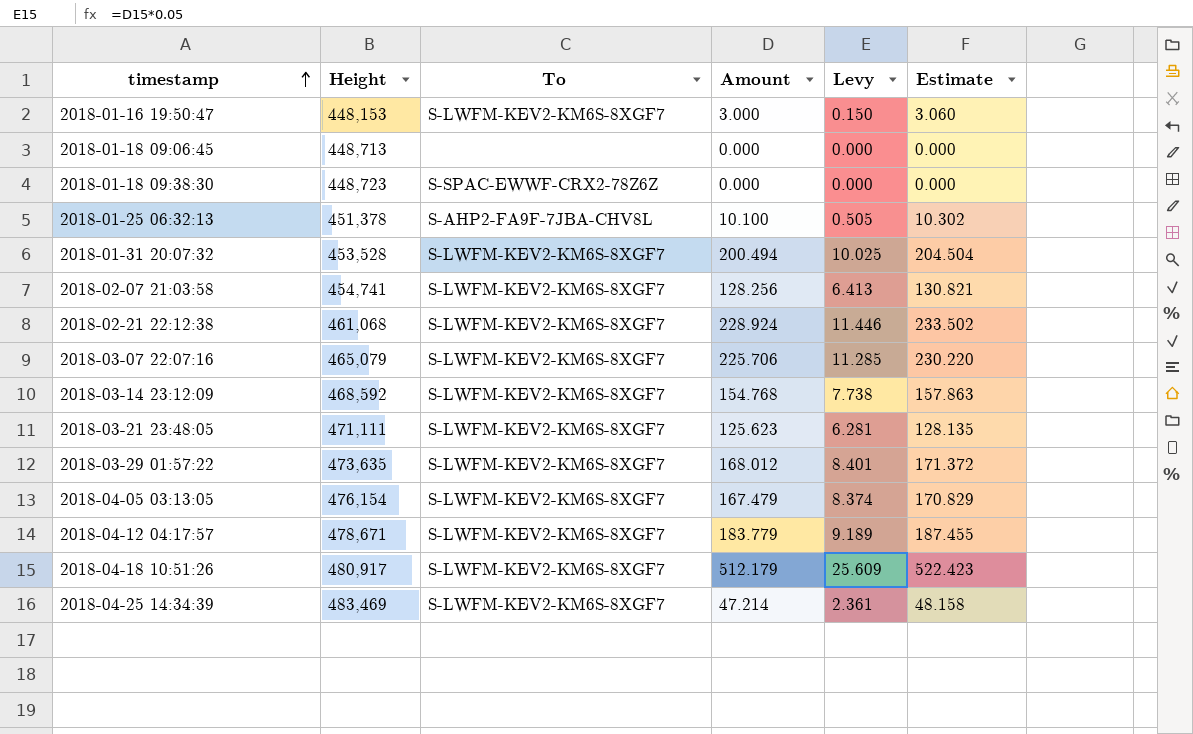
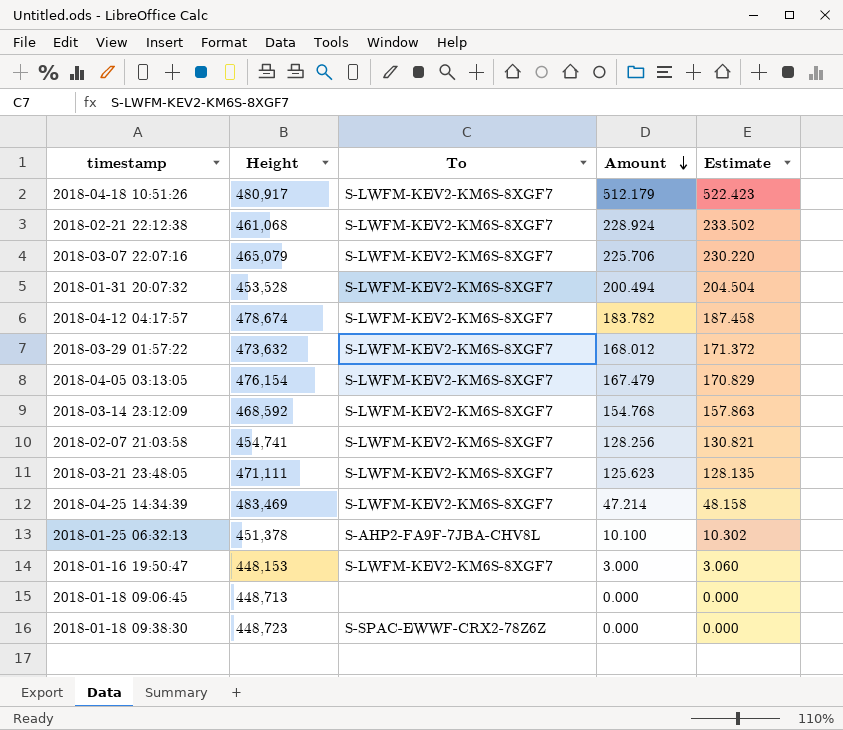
row order: timestamp ascending -> Amount descending
column Levy | formula: [Amount] * 0.05 -> none
2018-04-12 04:17:57 | Height: 478,671 -> 478,674
2018-04-12 04:17:57 | Amount: 183.779 -> 183.782
2018-04-12 04:17:57 | Estimate: 187.455 -> 187.458
2018-03-29 01:57:22 | Height: 473,635 -> 473,632

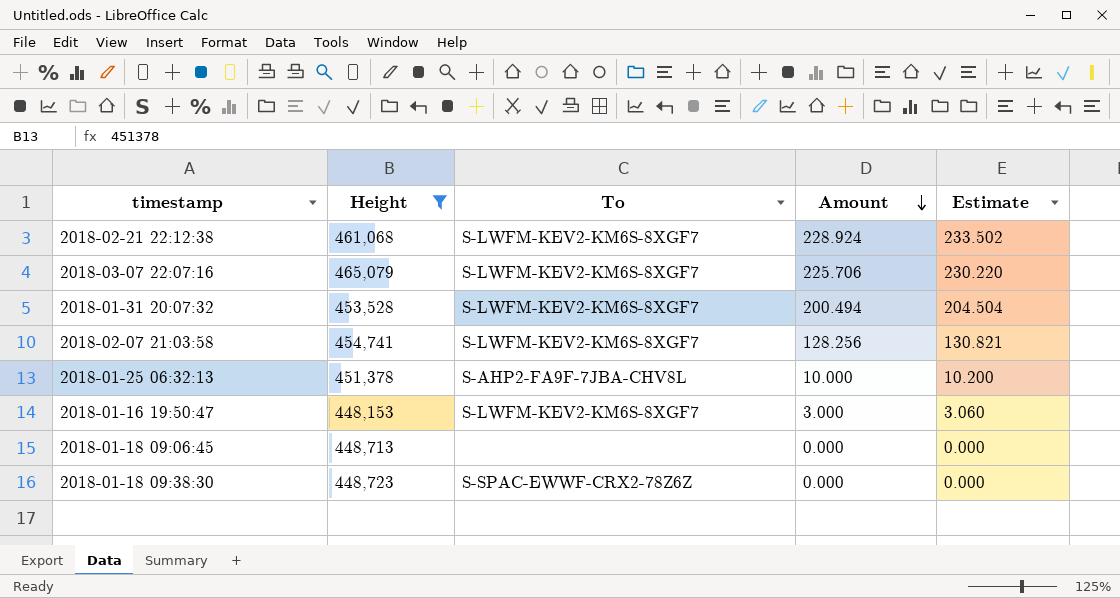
filter: none -> Height <= 465,079
2018-01-25 06:32:13 | Amount: 10.100 -> 10.000
2018-01-25 06:32:13 | Estimate: 10.302 -> 10.200

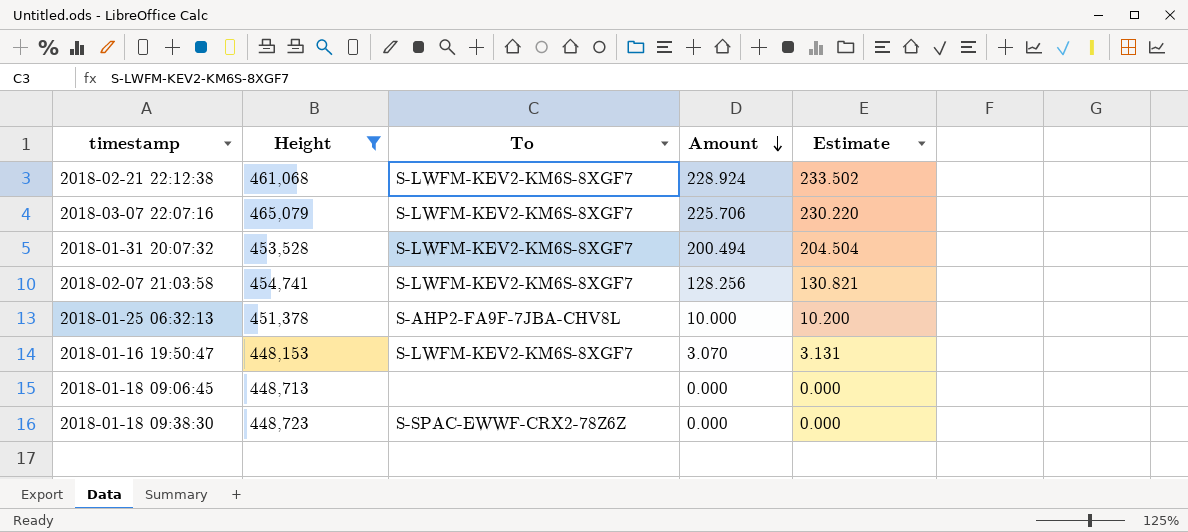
2018-01-16 19:50:47 | Amount: 3.000 -> 3.070
2018-01-16 19:50:47 | Estimate: 3.060 -> 3.131

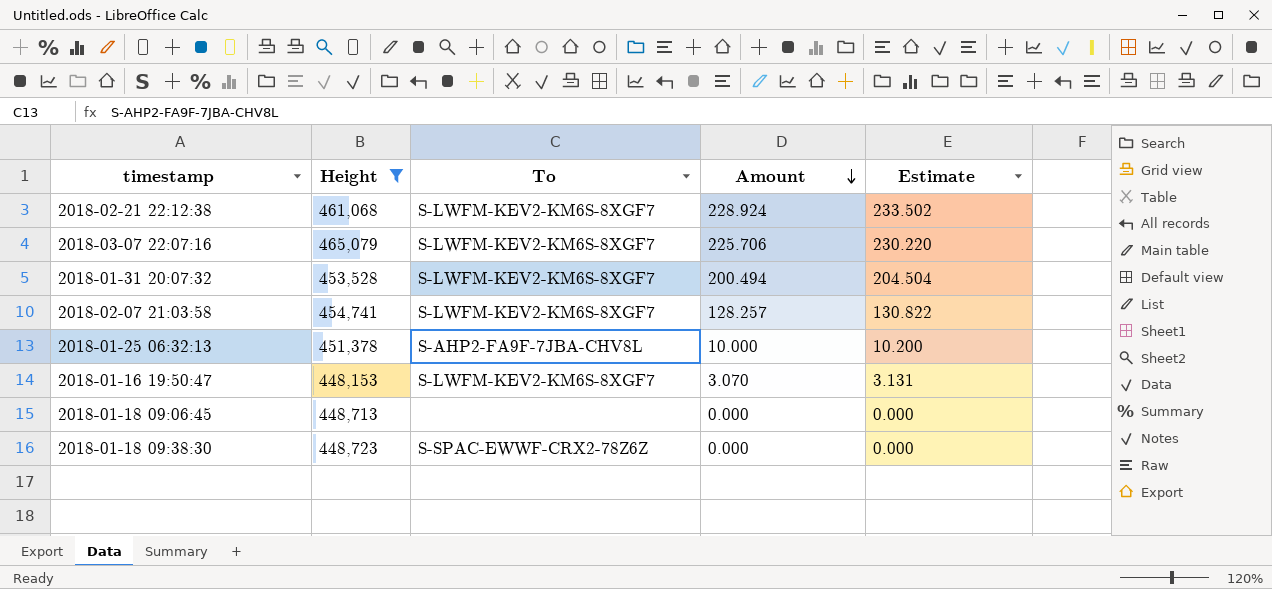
2018-02-07 21:03:58 | Amount: 128.256 -> 128.257
2018-02-07 21:03:58 | Estimate: 130.821 -> 130.822

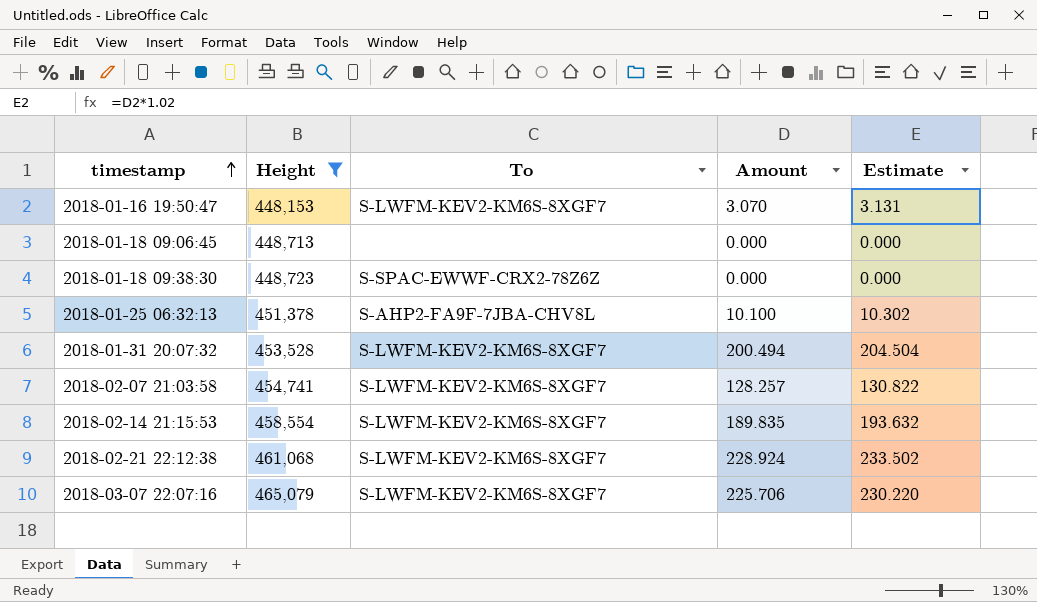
row order: Amount descending -> timestamp ascending
2018-01-25 06:32:13 | Amount: 10.000 -> 10.100
2018-01-25 06:32:13 | Estimate: 10.200 -> 10.302
row 2018-02-14 21:15:53: none -> 458,554 | S-LWFM-KEV2-KM6S-8XGF7 | 189.835 | 193.632

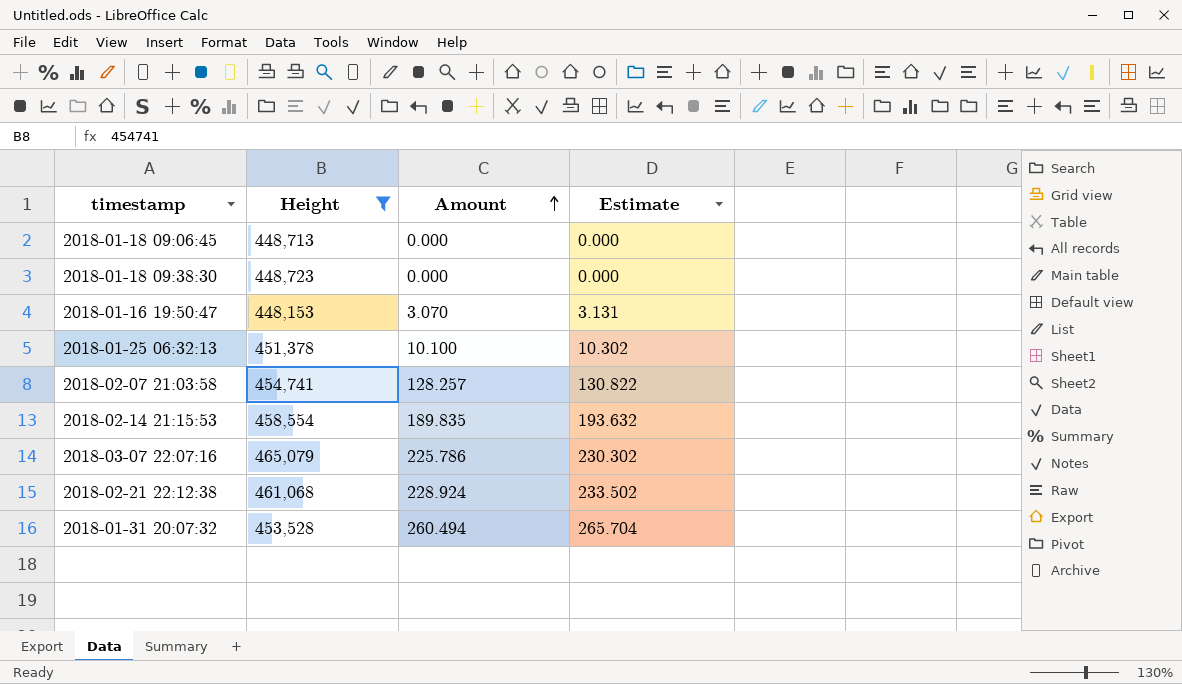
row order: timestamp ascending -> Amount ascending
column To | position: 3 -> none
2018-03-07 22:07:16 | Amount: 225.706 -> 225.786
2018-03-07 22:07:16 | Estimate: 230.220 -> 230.302
2018-01-31 20:07:32 | Amount: 200.494 -> 260.494
2018-01-31 20:07:32 | Estimate: 204.504 -> 265.704

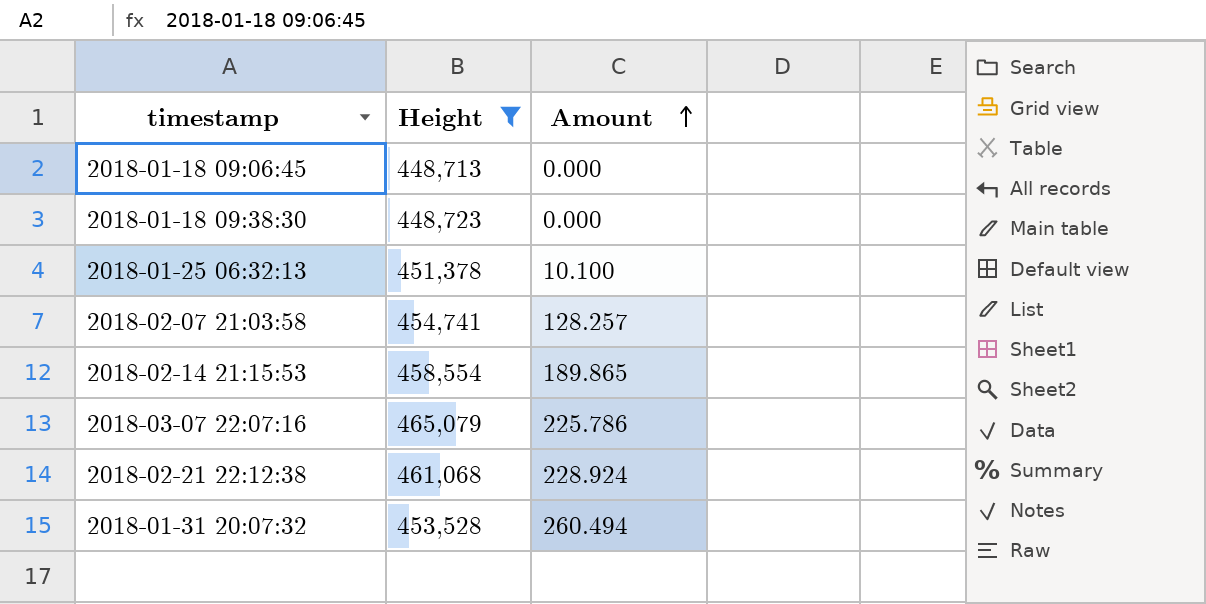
column Estimate | formula: [Amount] * 1.02 -> none
row 2018-01-16 19:50:47: 448,153 | 3.070 | 3.131 -> none
2018-02-14 21:15:53 | Amount: 189.835 -> 189.865

